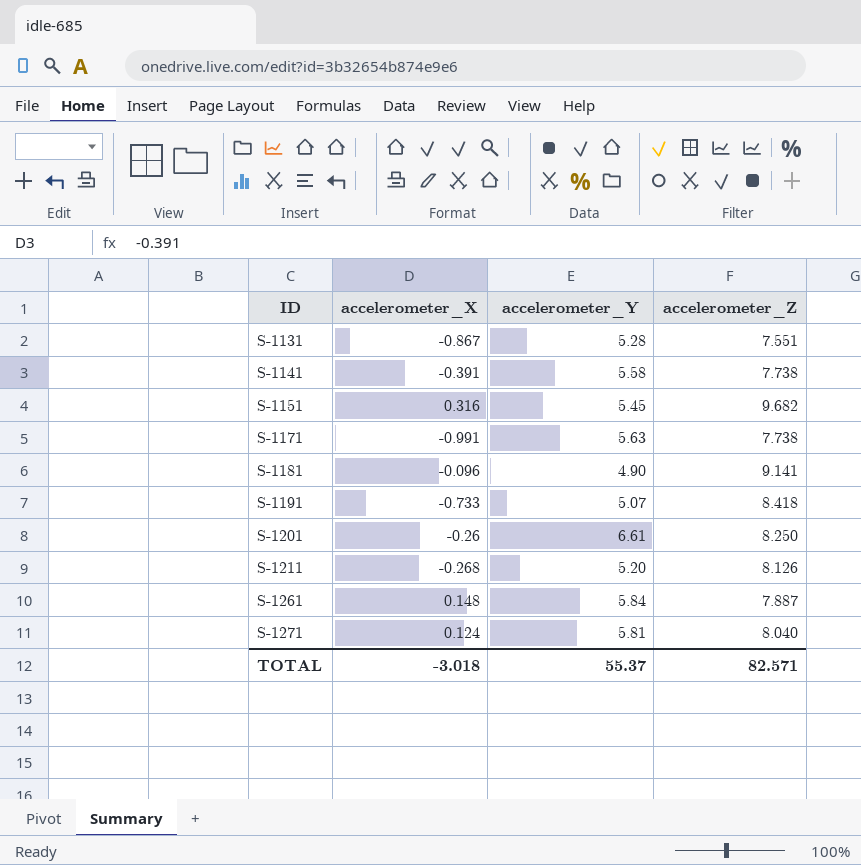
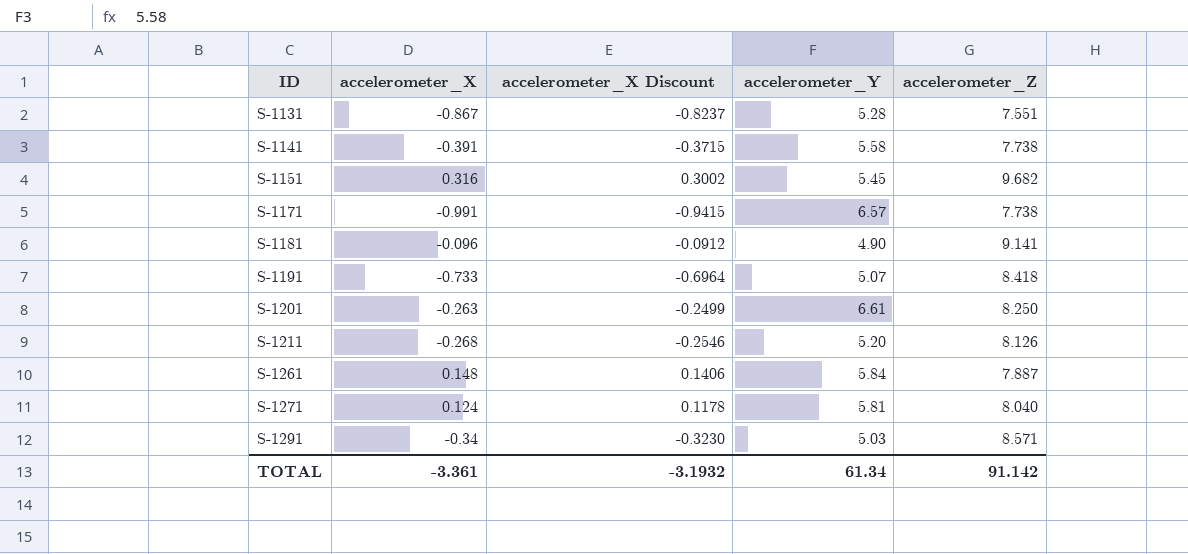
column accelerometer_X Discount | formula: none -> [accelerometer_X] * 0.95
S-1171 | accelerometer_Y: 5.63 -> 6.57
S-1201 | accelerometer_X: -0.26 -> -0.263
row S-1291: none -> -0.34 | -0.3230 | 5.03 | 8.571
TOTAL | accelerometer_X: -3.018 -> -3.361
TOTAL | accelerometer_Y: 55.37 -> 61.34
TOTAL | accelerometer_Z: 82.571 -> 91.142

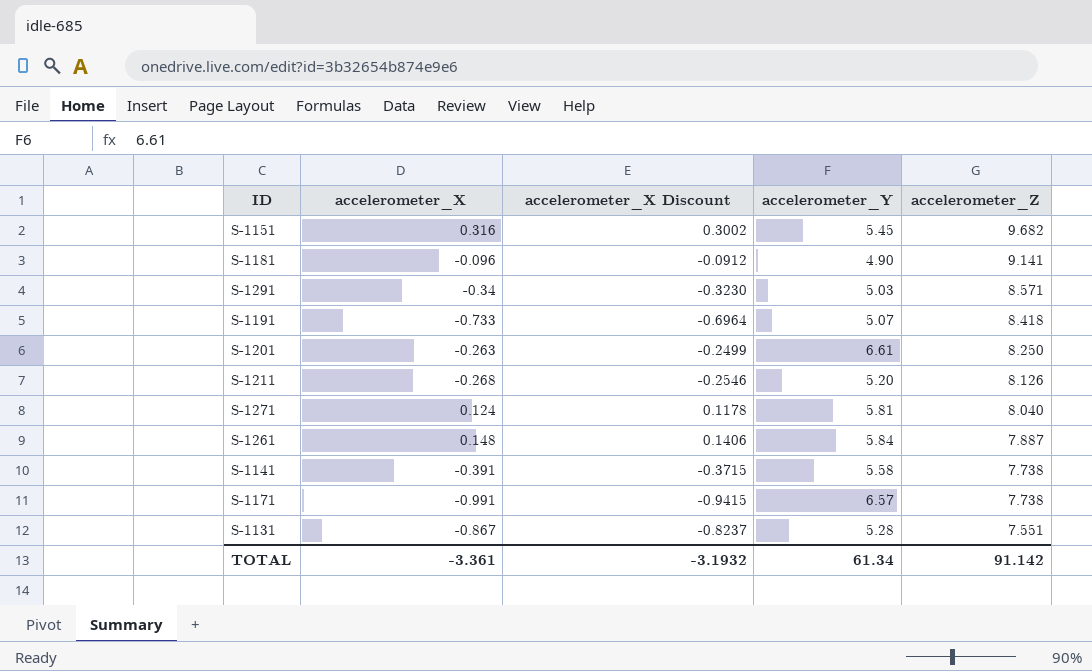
row order: ID ascending -> accelerometer_Z descending

